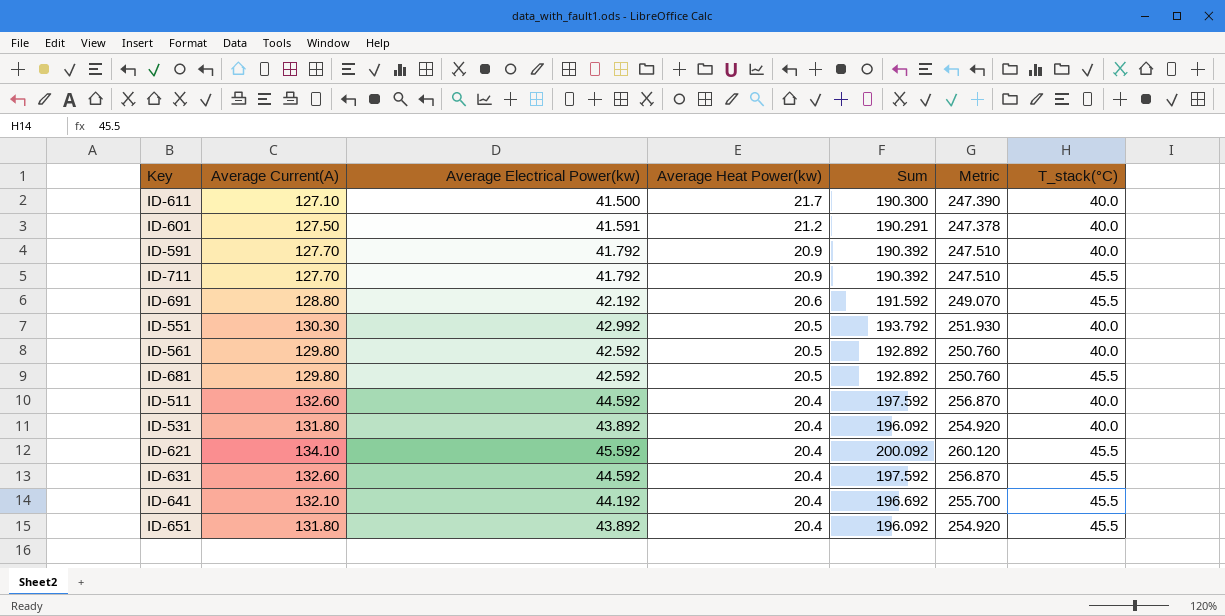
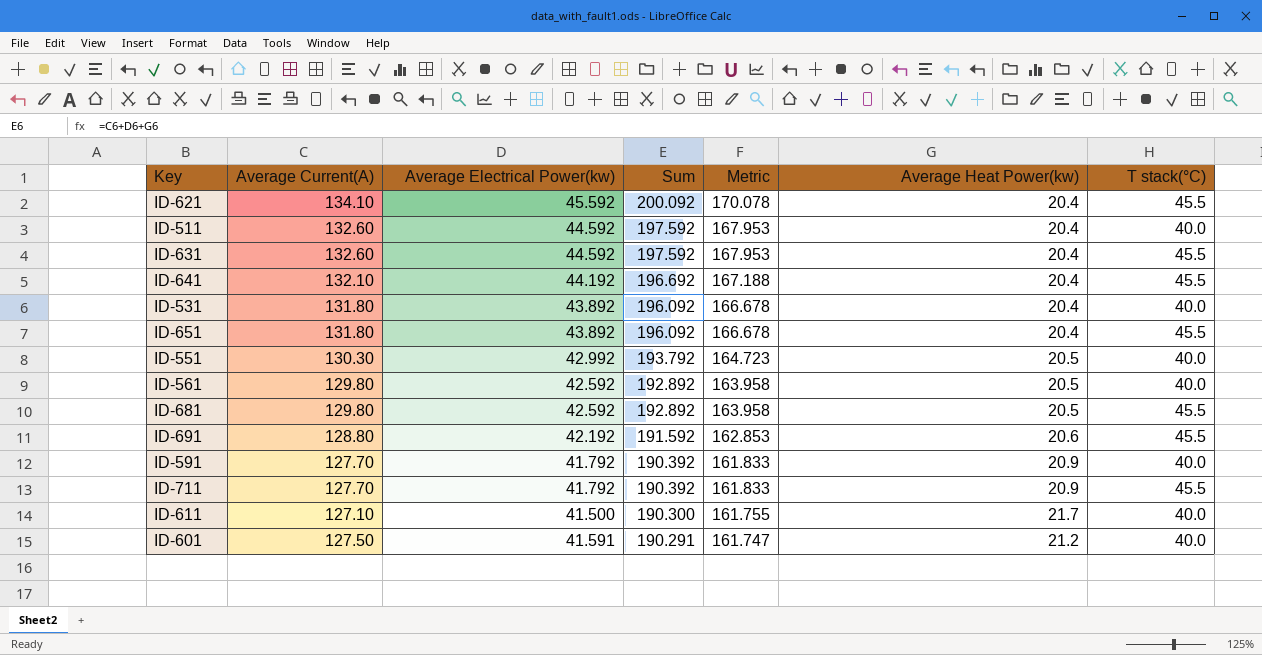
row order: Average Heat Power(kw) descending -> Sum descending
column Metric | formula: [Sum] * 1.3 -> [Sum] * 0.85
column Average Heat Power(kw) | position: 4 -> 6
column name: T_stack(°C) -> T stack(°C)

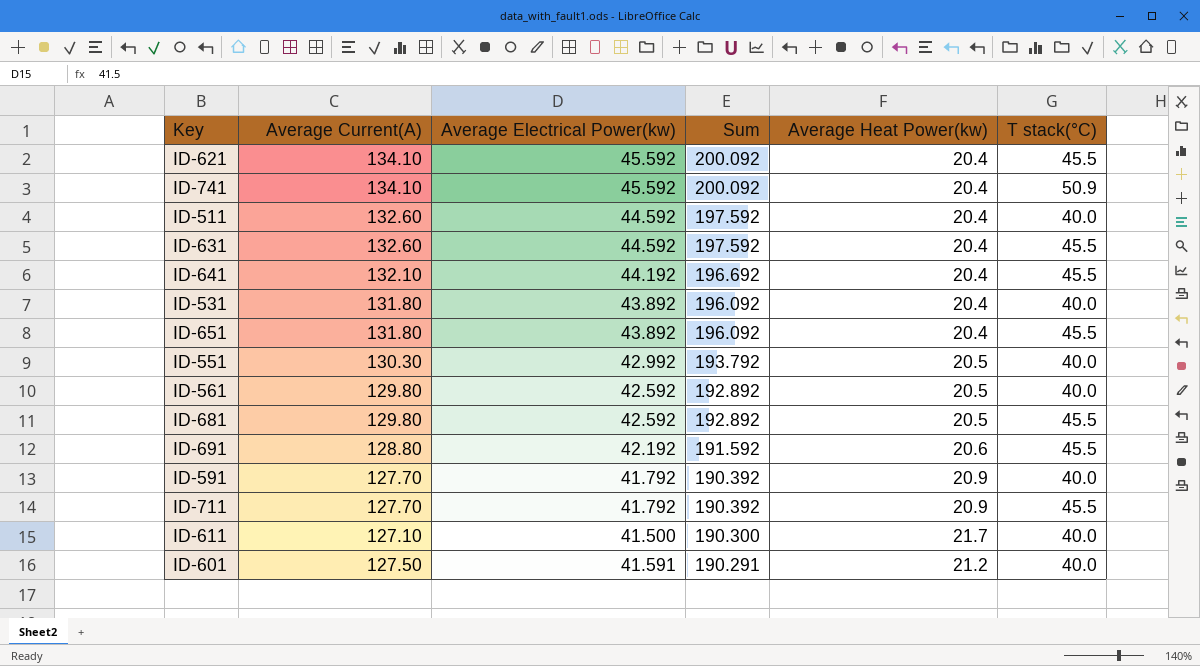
column Metric | formula: [Sum] * 0.85 -> none
row ID-741: none -> 134.10 | 45.592 | 200.092 | 20.4 | 50.9

